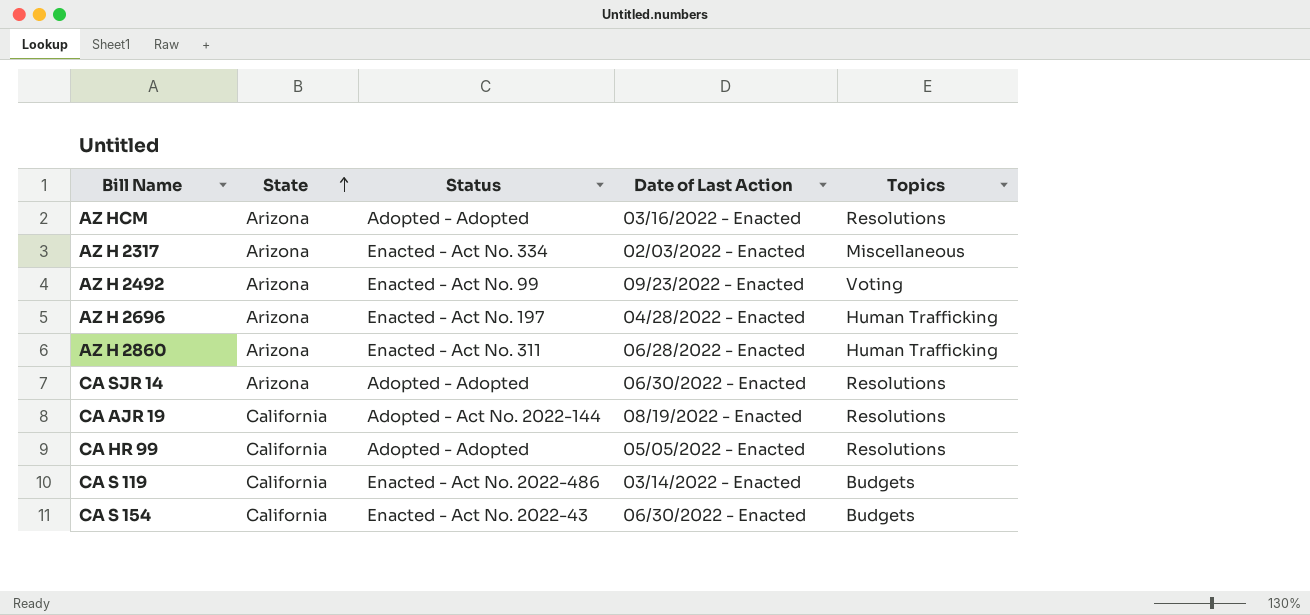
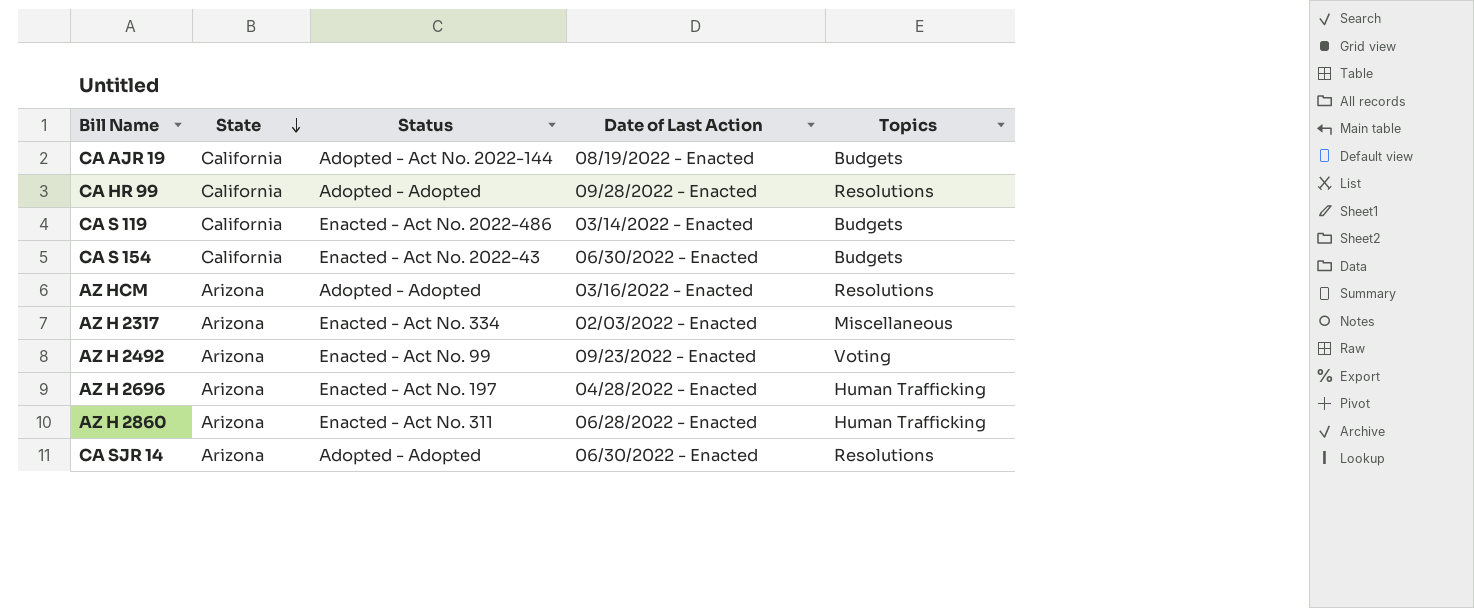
row order: State ascending -> State descending
CA AJR 19 | Topics: Resolutions -> Budgets
CA HR 99 | Date of Last Action: 05/05/2022 - Enacted -> 09/28/2022 - Enacted

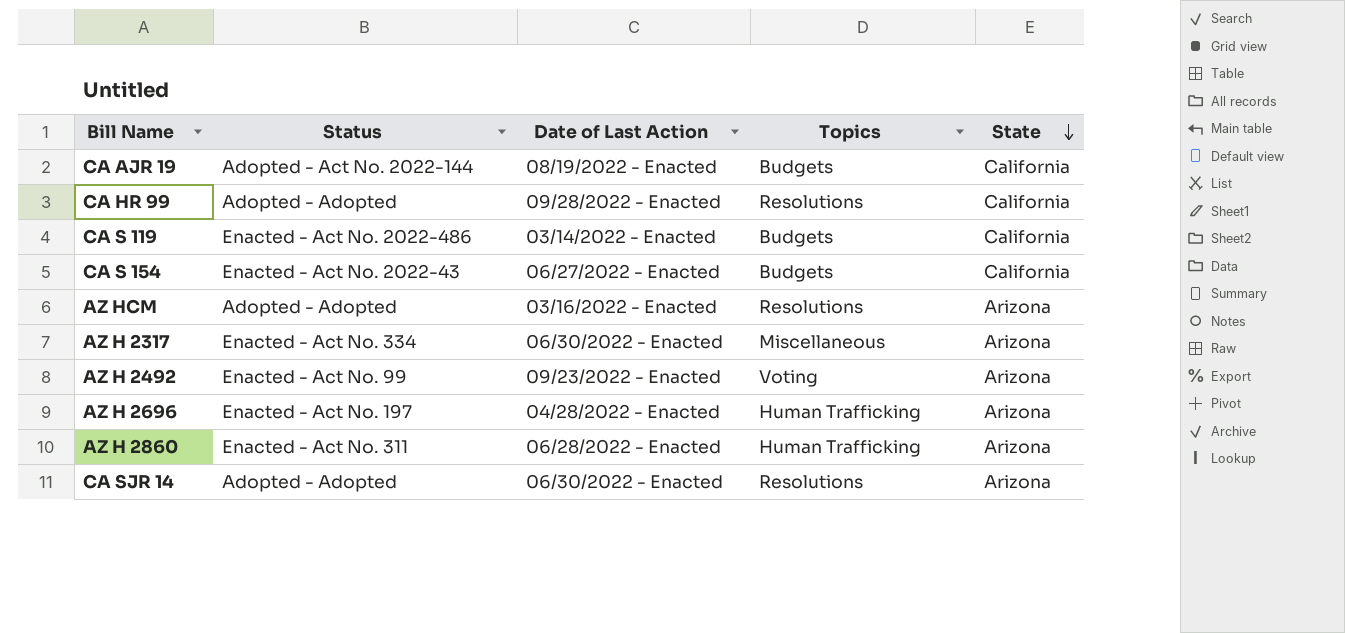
column State | position: 2 -> 5
CA S 154 | Date of Last Action: 06/30/2022 - Enacted -> 06/27/2022 - Enacted
AZ H 2317 | Date of Last Action: 02/03/2022 - Enacted -> 06/30/2022 - Enacted

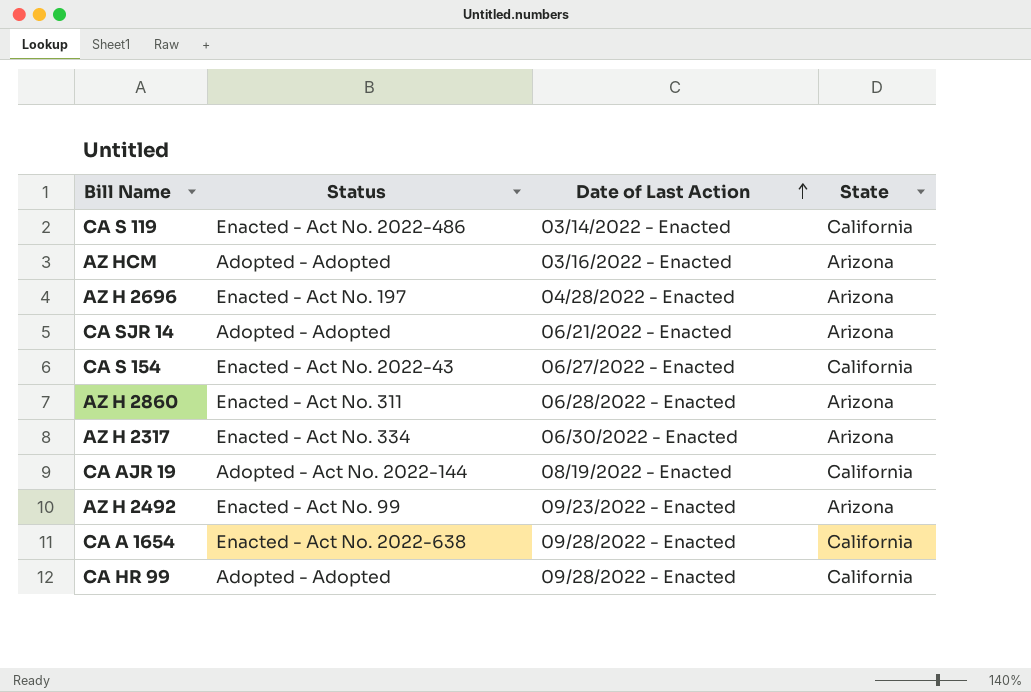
row order: State descending -> Date of Last Action ascending
column Topics | position: 4 -> none
CA SJR 14 | Date of Last Action: 06/30/2022 - Enacted -> 06/21/2022 - Enacted
row CA A 1654: none -> Enacted - Act No. 2022-638 | 09/28/2022 - Enacted | California

